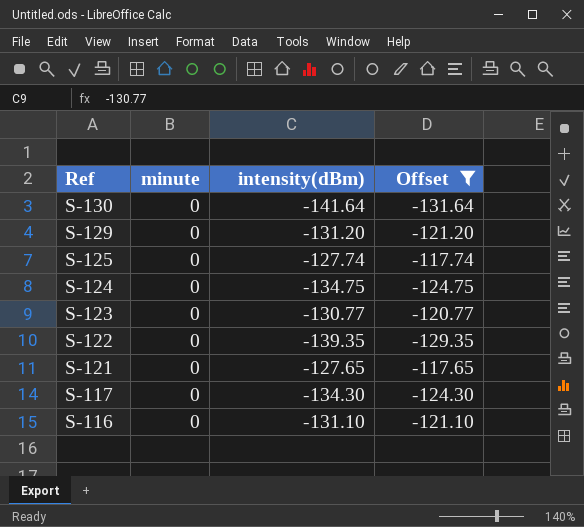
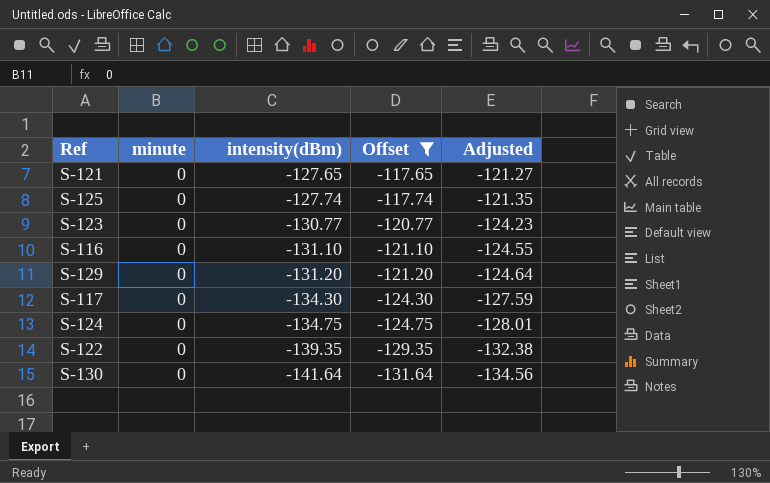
row order: Ref descending -> intensity(dBm) descending
column Adjusted | formula: none -> [intensity(dBm)] * 0.95

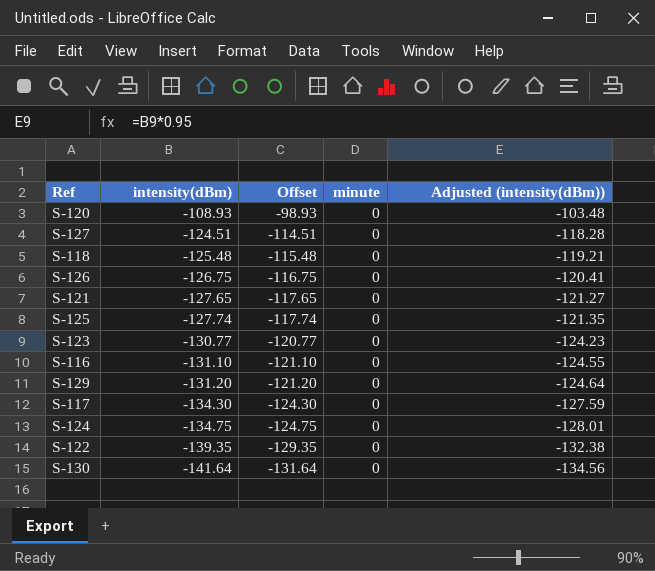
filter: Offset <= -117.65 -> none
column minute | position: 2 -> 4
column name: Adjusted -> Adjusted (intensity(dBm))

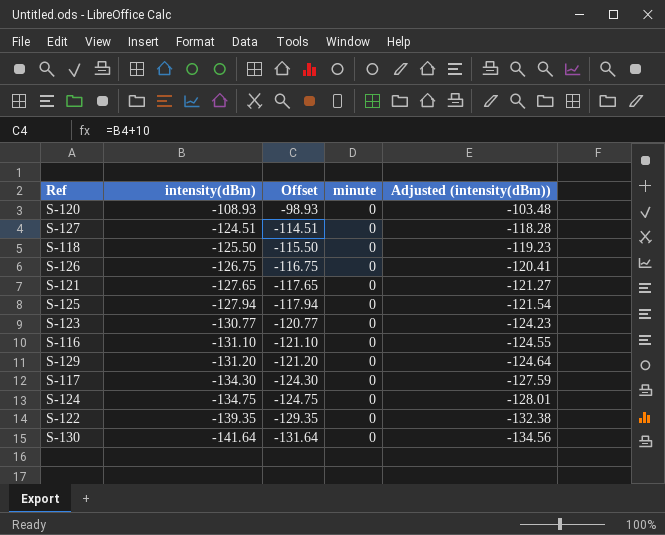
S-118 | intensity(dBm): -125.48 -> -125.50
S-118 | Offset: -115.48 -> -115.50
S-118 | Adjusted (intensity(dBm)): -119.21 -> -119.23
S-125 | intensity(dBm): -127.74 -> -127.94
S-125 | Offset: -117.74 -> -117.94
S-125 | Adjusted (intensity(dBm)): -121.35 -> -121.54

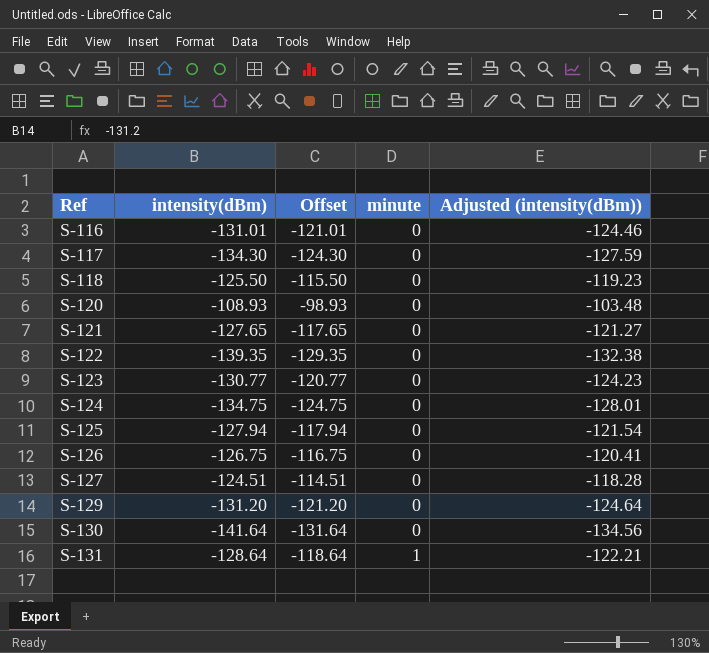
row order: intensity(dBm) descending -> Ref ascending
S-116 | intensity(dBm): -131.10 -> -131.01
S-116 | Offset: -121.10 -> -121.01
S-116 | Adjusted (intensity(dBm)): -124.55 -> -124.46
row S-131: none -> -128.64 | -118.64 | 1 | -122.21

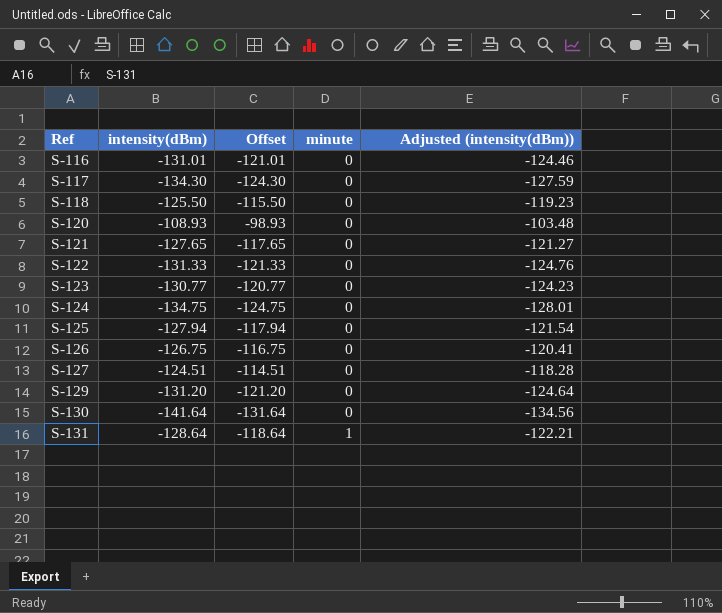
S-122 | intensity(dBm): -139.35 -> -131.33
S-122 | Offset: -129.35 -> -121.33
S-122 | Adjusted (intensity(dBm)): -132.38 -> -124.76

